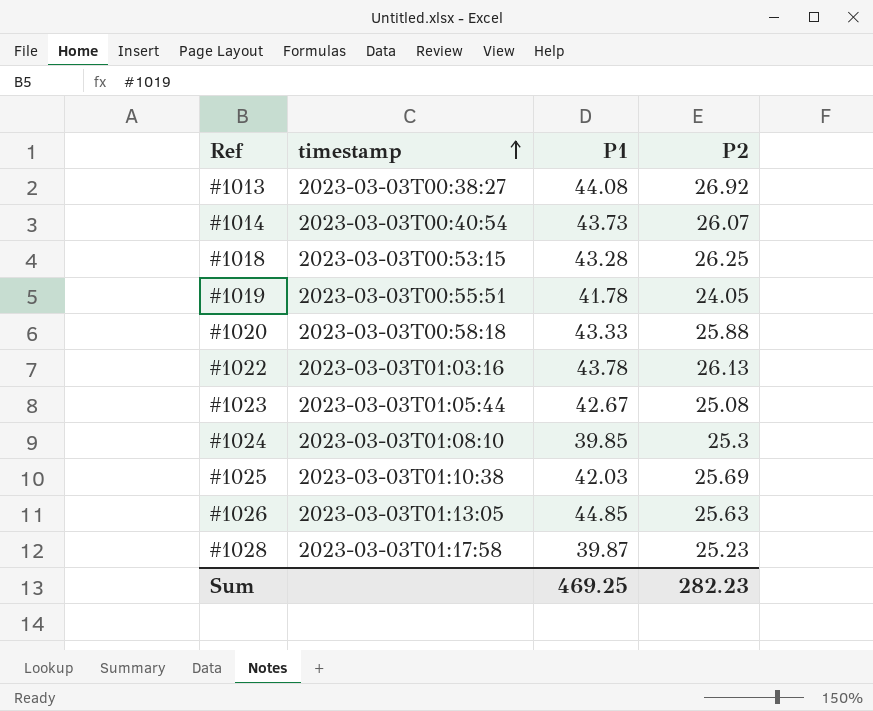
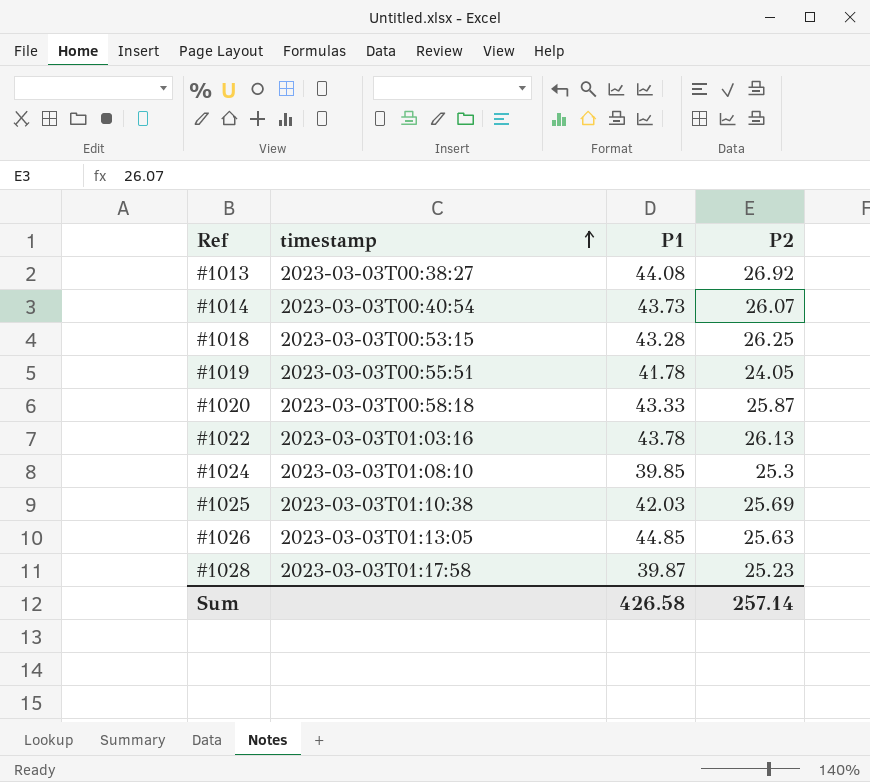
row #1023: 2023-03-03T01:05:44 | 42.67 | 25.08 -> none
#1020 | P2: 25.88 -> 25.87
Sum | P1: 469.25 -> 426.58
Sum | P2: 282.23 -> 257.14

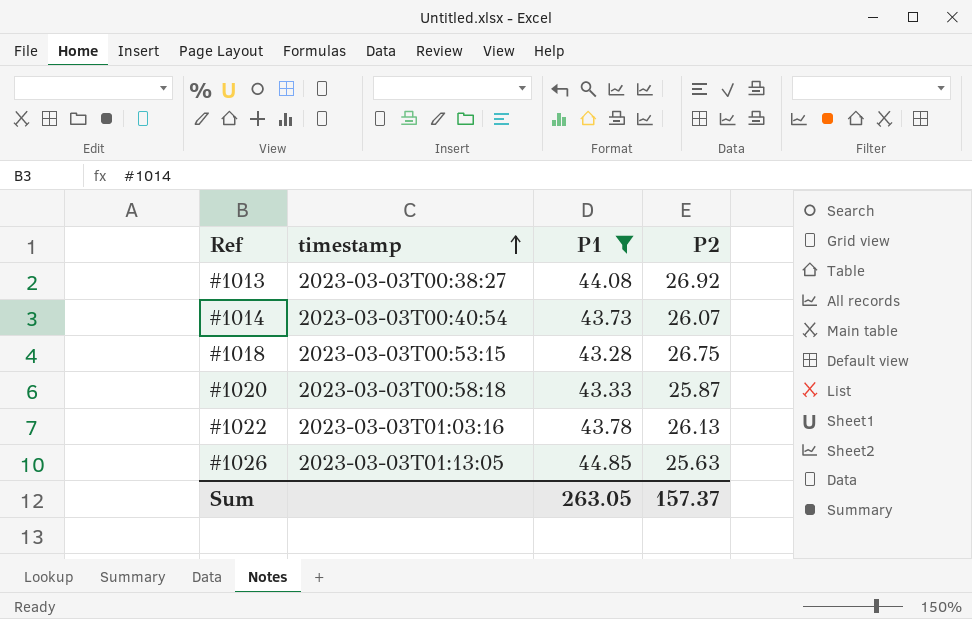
filter: none -> P1 >= 43.28
#1018 | P2: 26.25 -> 26.75
Sum | P1: 426.58 -> 263.05
Sum | P2: 257.14 -> 157.37

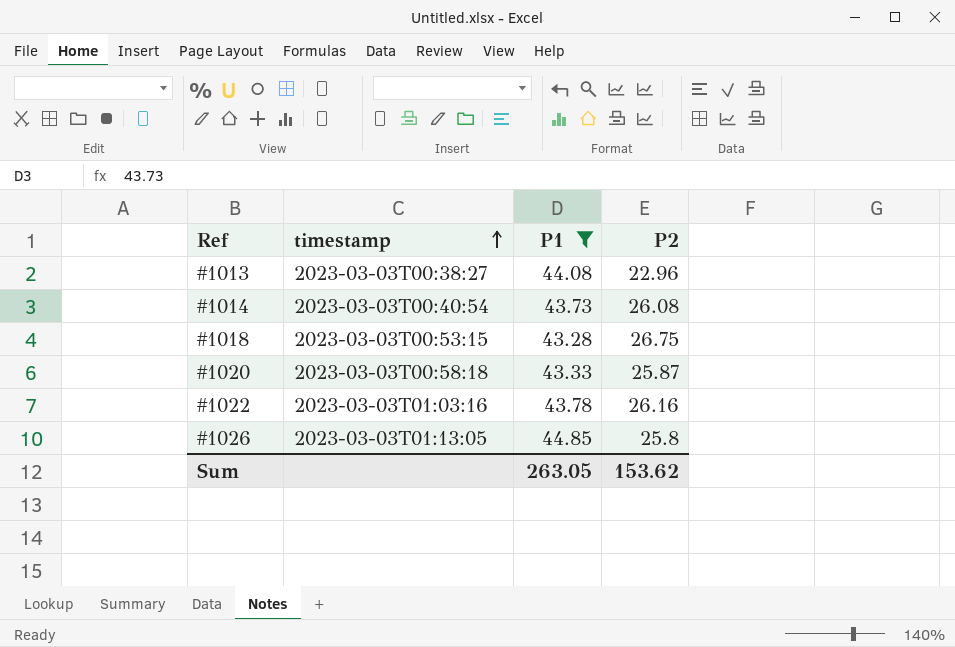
#1013 | P2: 26.92 -> 22.96
#1014 | P2: 26.07 -> 26.08
#1022 | P2: 26.13 -> 26.16
#1026 | P2: 25.63 -> 25.8
Sum | P2: 157.37 -> 153.62

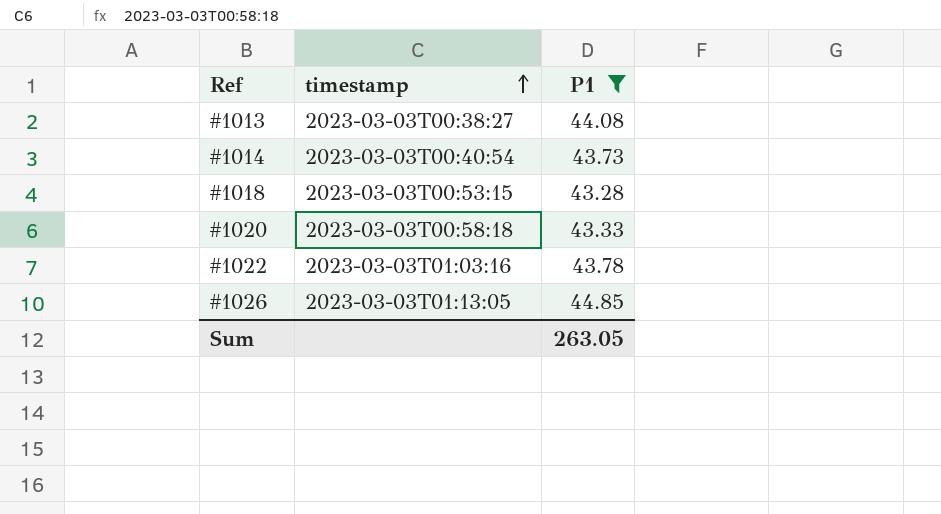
column P2 | position: 4 -> none

